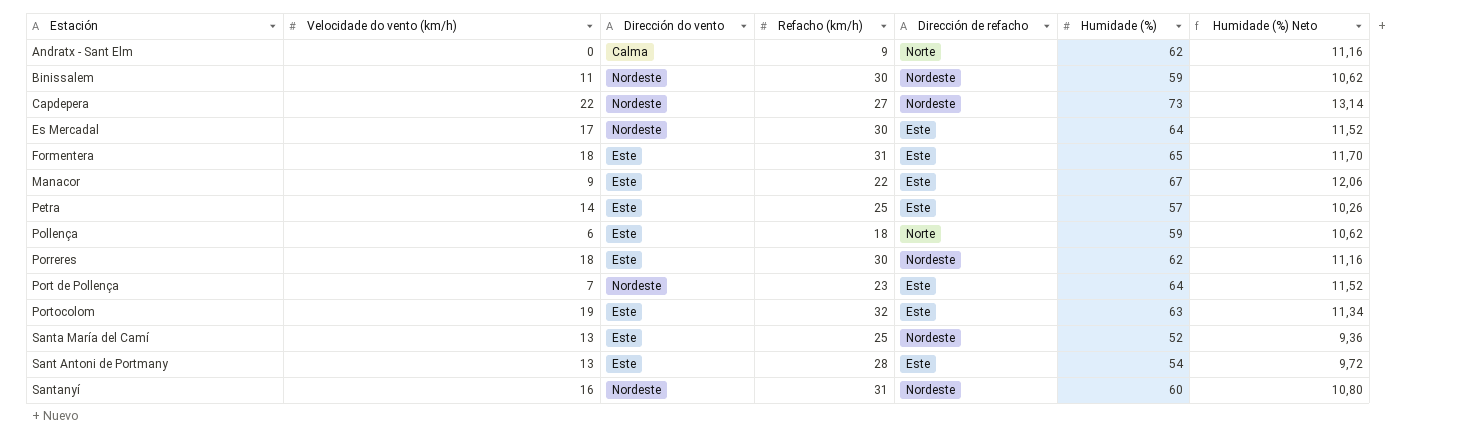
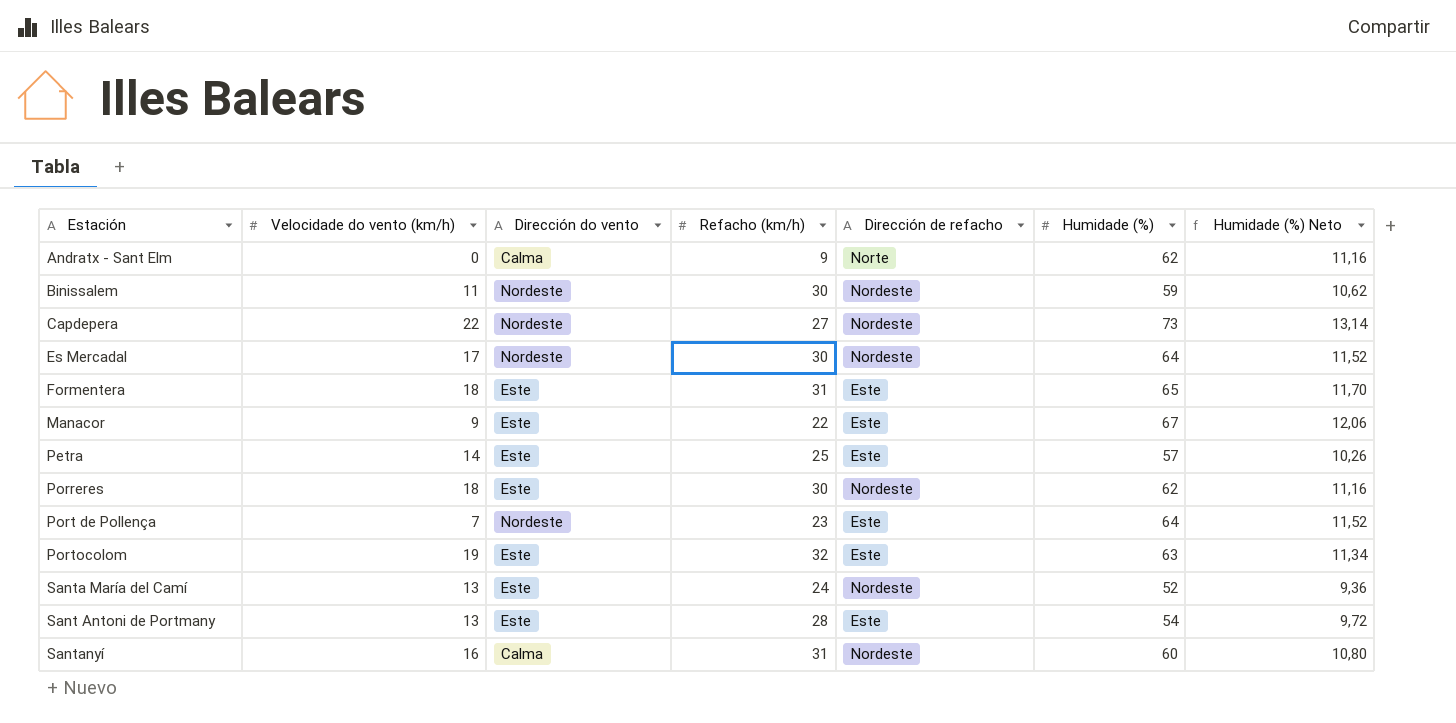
row Pollença: 6 | Este | 18 | Norte | 59 | 10,62 -> none
Es Mercadal | Dirección de refacho: Este -> Nordeste
Santa María del Camí | Refacho (km/h): 25 -> 24
Santanyí | Dirección do vento: Nordeste -> Calma

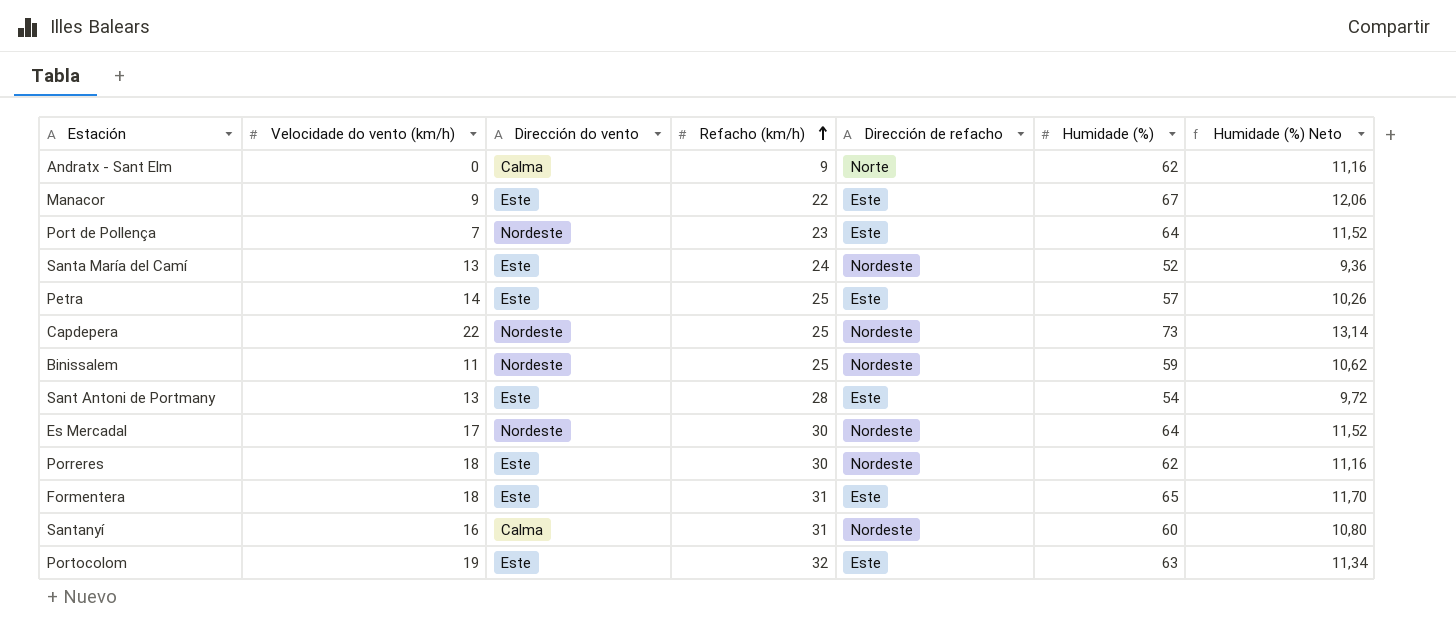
row order: none -> Refacho (km/h) ascending
Capdepera | Refacho (km/h): 27 -> 25
Binissalem | Refacho (km/h): 30 -> 25

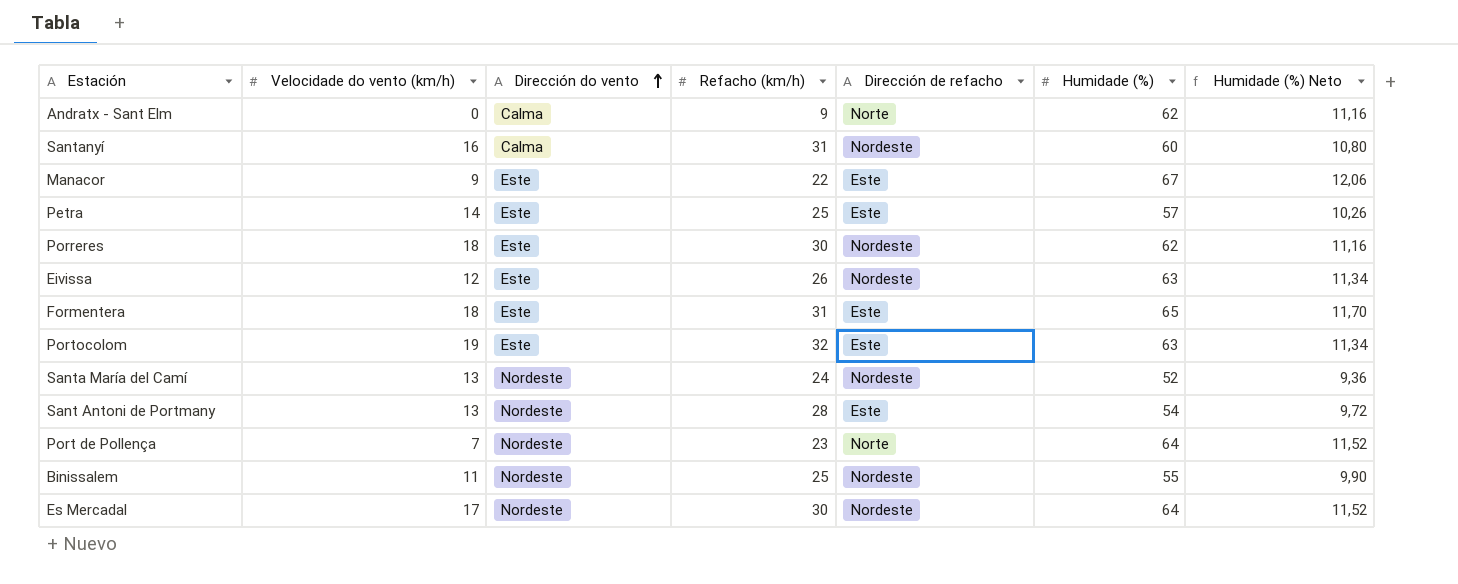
row order: Refacho (km/h) ascending -> Dirección do vento ascending
row Capdepera: 22 | Nordeste | 25 | Nordeste | 73 | 13,14 -> none
row Eivissa: none -> 12 | Este | 26 | Nordeste | 63 | 11,34
Santa María del Camí | Dirección do vento: Este -> Nordeste
Sant Antoni de Portmany | Dirección do vento: Este -> Nordeste
Port de Pollença | Dirección de refacho: Este -> Norte
Binissalem | Humidade (%): 59 -> 55
Binissalem | Humidade (%) Neto: 10,62 -> 9,90

